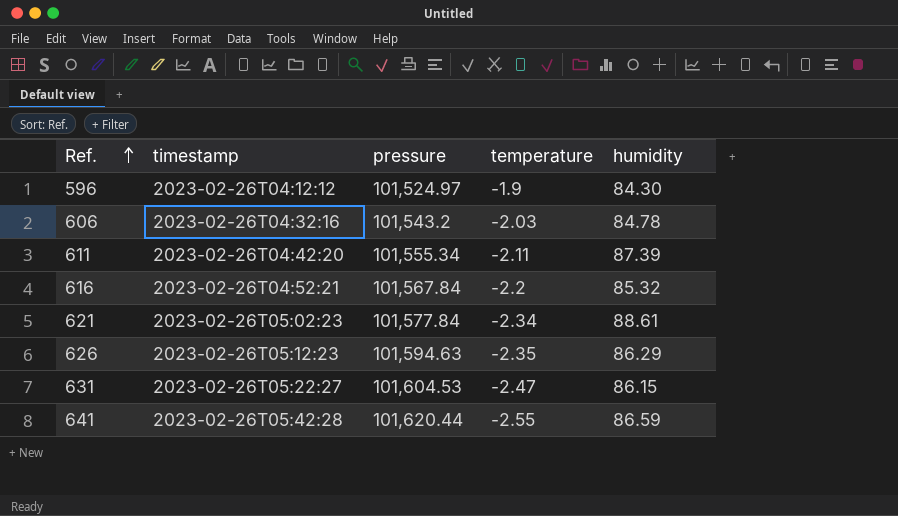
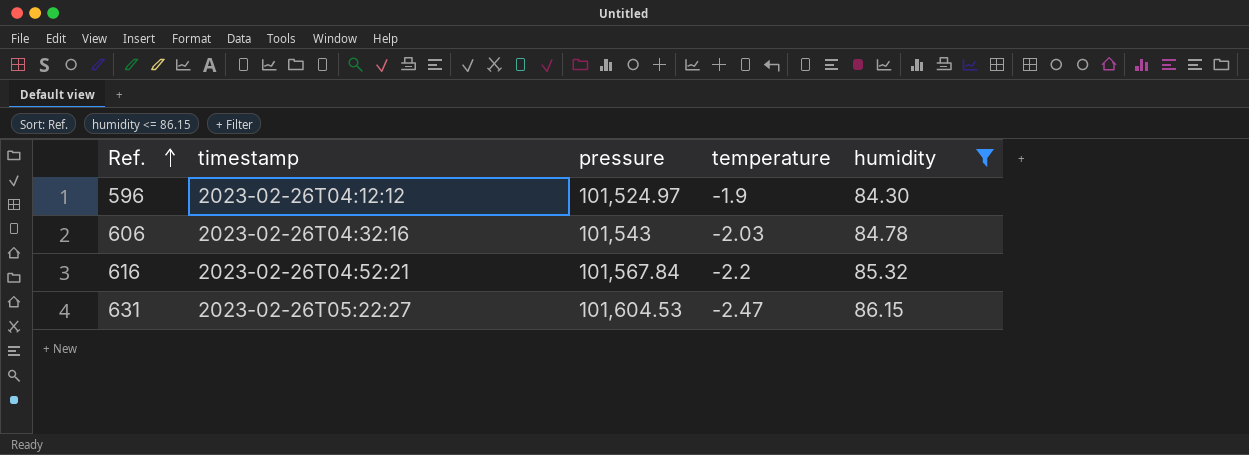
filter: none -> humidity <= 86.15
606 | pressure: 101,543.2 -> 101,543

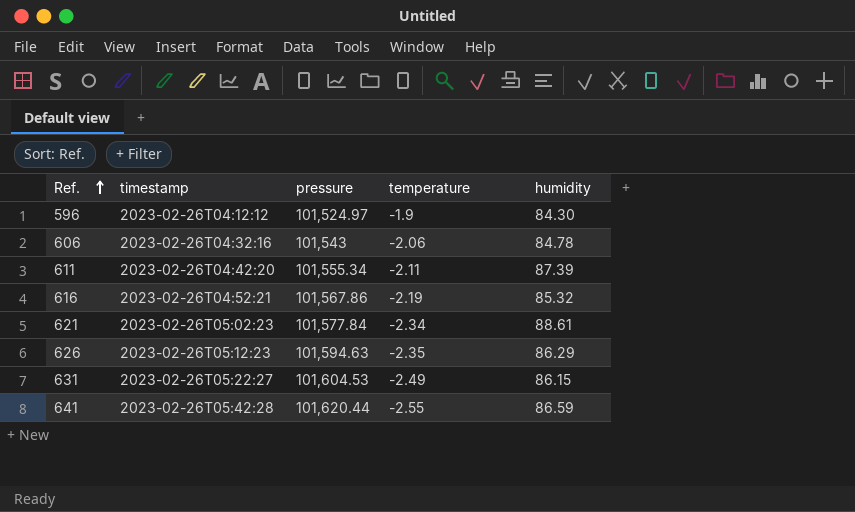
filter: humidity <= 86.15 -> none
606 | temperature: -2.03 -> -2.06
616 | pressure: 101,567.84 -> 101,567.86
616 | temperature: -2.2 -> -2.19
631 | temperature: -2.47 -> -2.49

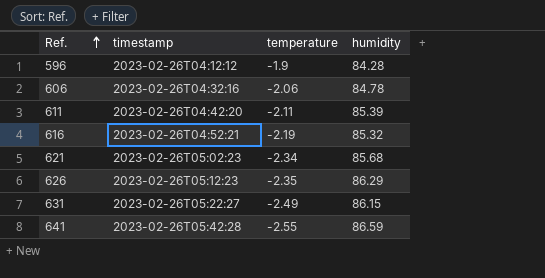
column pressure | position: 3 -> none
596 | humidity: 84.30 -> 84.28
611 | humidity: 87.39 -> 85.39
621 | humidity: 88.61 -> 85.68

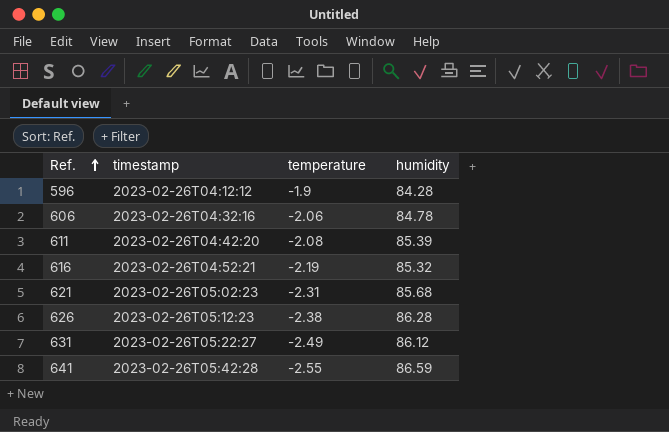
611 | temperature: -2.11 -> -2.08
621 | temperature: -2.34 -> -2.31
626 | temperature: -2.35 -> -2.38
626 | humidity: 86.29 -> 86.28
631 | humidity: 86.15 -> 86.12

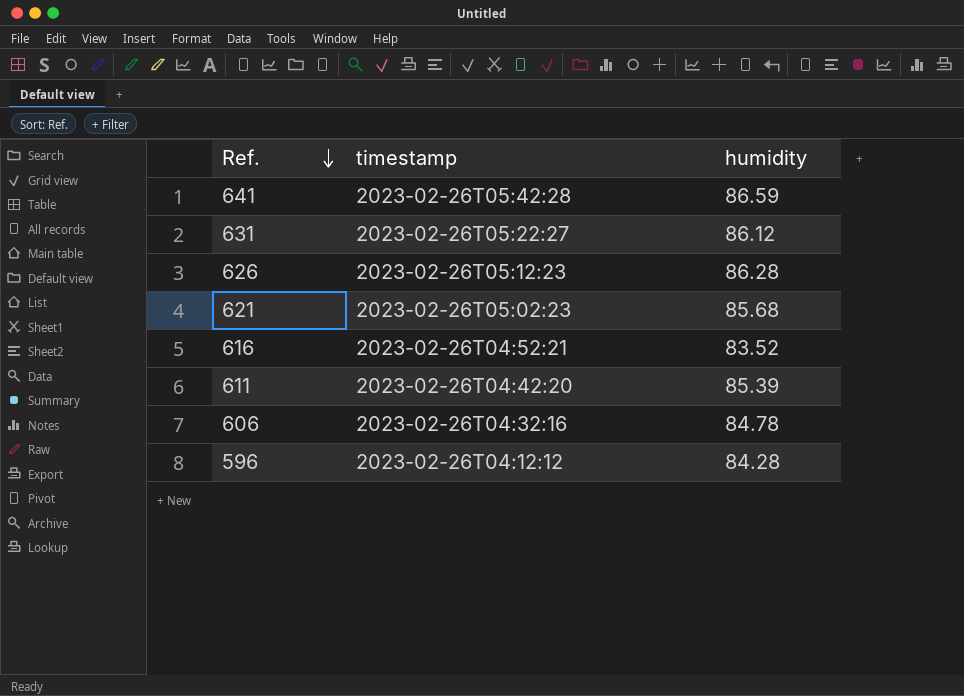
row order: Ref. ascending -> Ref. descending
column temperature | position: 3 -> none
616 | humidity: 85.32 -> 83.52

